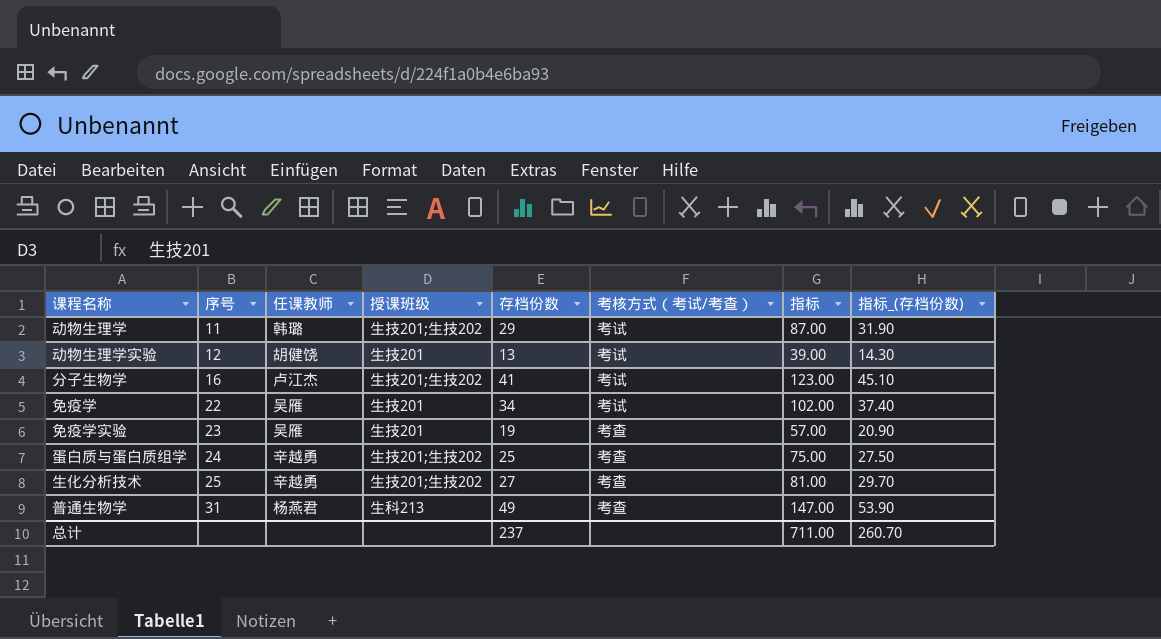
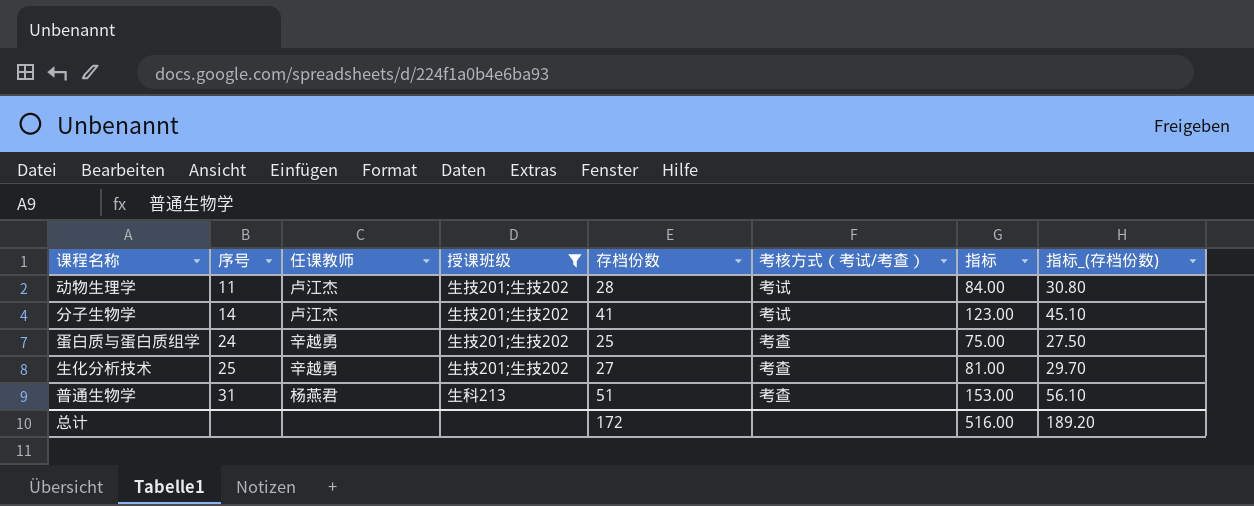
filter: none -> 授课班级 != 生技201
动物生理学 | 任课教师: 韩璐 -> 卢江杰
动物生理学 | 存档份数: 29 -> 28
动物生理学 | 指标: 87.00 -> 84.00
动物生理学 | 指标_(存档份数): 31.90 -> 30.80
分子生物学 | 序号: 16 -> 14
普通生物学 | 存档份数: 49 -> 51
普通生物学 | 指标: 147.00 -> 153.00
普通生物学 | 指标_(存档份数): 53.90 -> 56.10
总计 | 存档份数: 237 -> 172
总计 | 指标: 711.00 -> 516.00
总计 | 指标_(存档份数): 260.70 -> 189.20

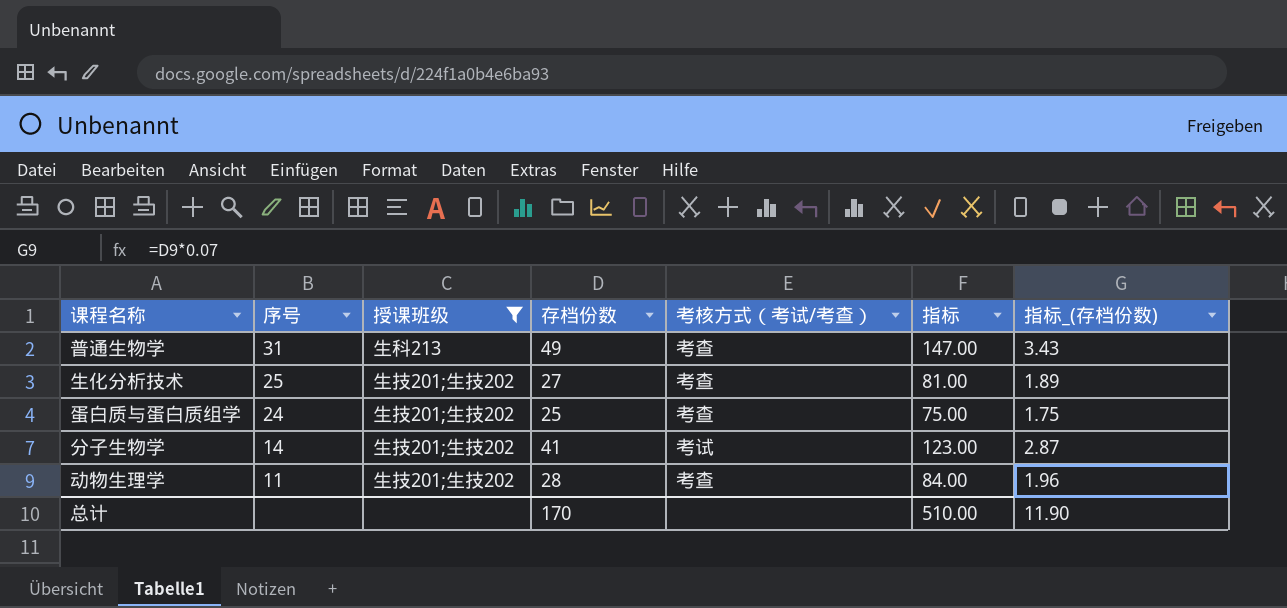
row order: 序号 ascending -> 序号 descending
column 任课教师 | position: 3 -> none
column 指标_(存档份数) | formula: [存档份数] * 1.1 -> [存档份数] * 0.07
普通生物学 | 存档份数: 51 -> 49
普通生物学 | 指标: 153.00 -> 147.00
动物生理学 | 考核方式（考试/考查）: 考试 -> 考查
总计 | 存档份数: 172 -> 170
总计 | 指标: 516.00 -> 510.00
总计 | 指标_(存档份数): 189.20 -> 11.90

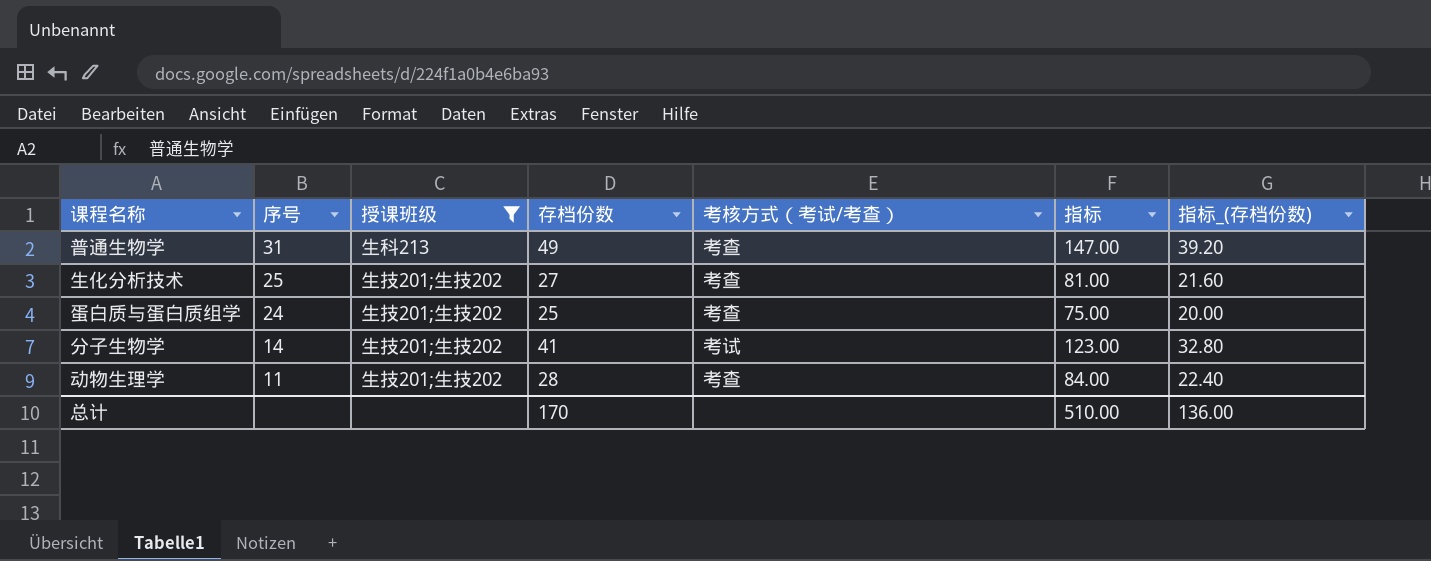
column 指标_(存档份数) | formula: [存档份数] * 0.07 -> [存档份数] * 0.8
总计 | 指标_(存档份数): 11.90 -> 136.00

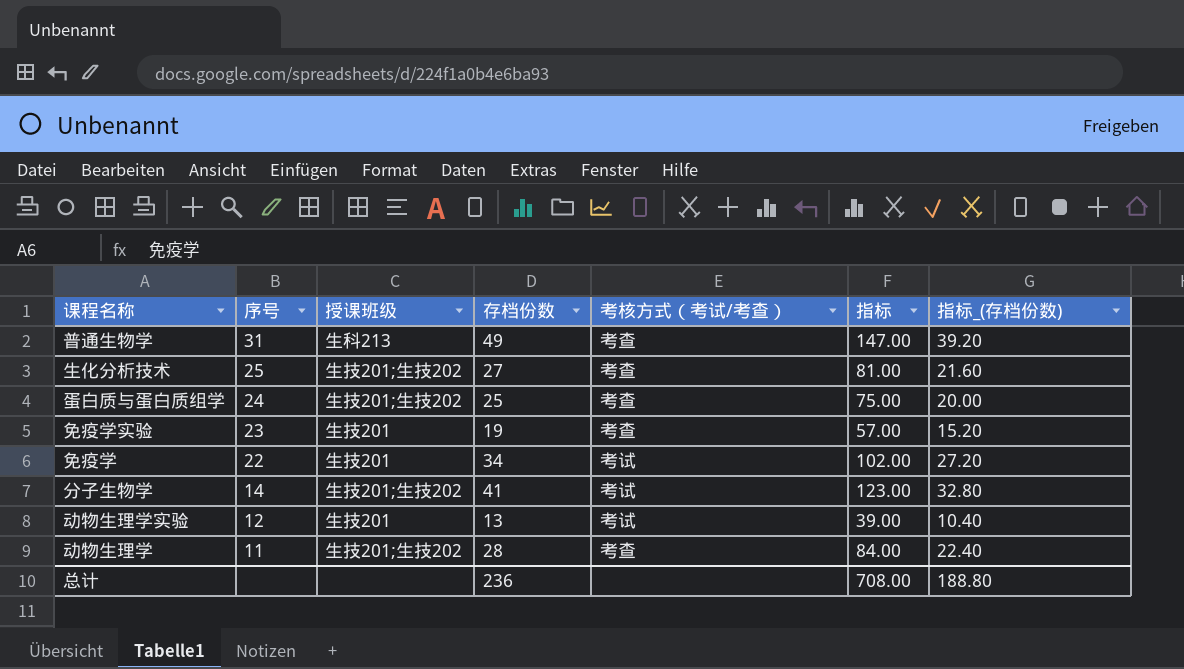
filter: 授课班级 != 生技201 -> none
总计 | 存档份数: 170 -> 236
总计 | 指标: 510.00 -> 708.00
总计 | 指标_(存档份数): 136.00 -> 188.80

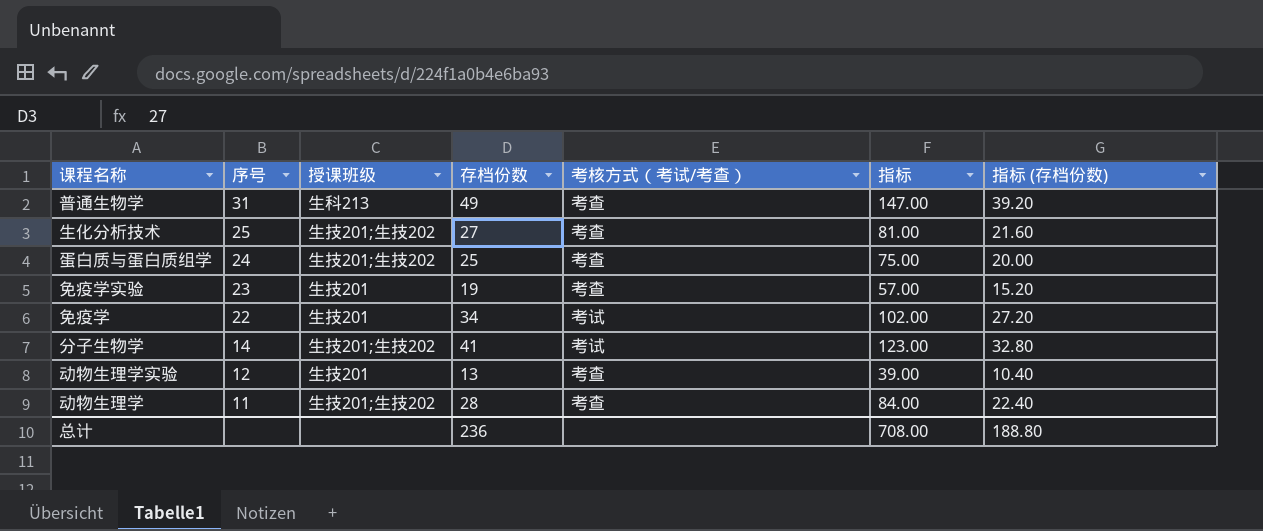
column name: 指标_(存档份数) -> 指标 (存档份数)
动物生理学实验 | 考核方式（考试/考查）: 考试 -> 考查

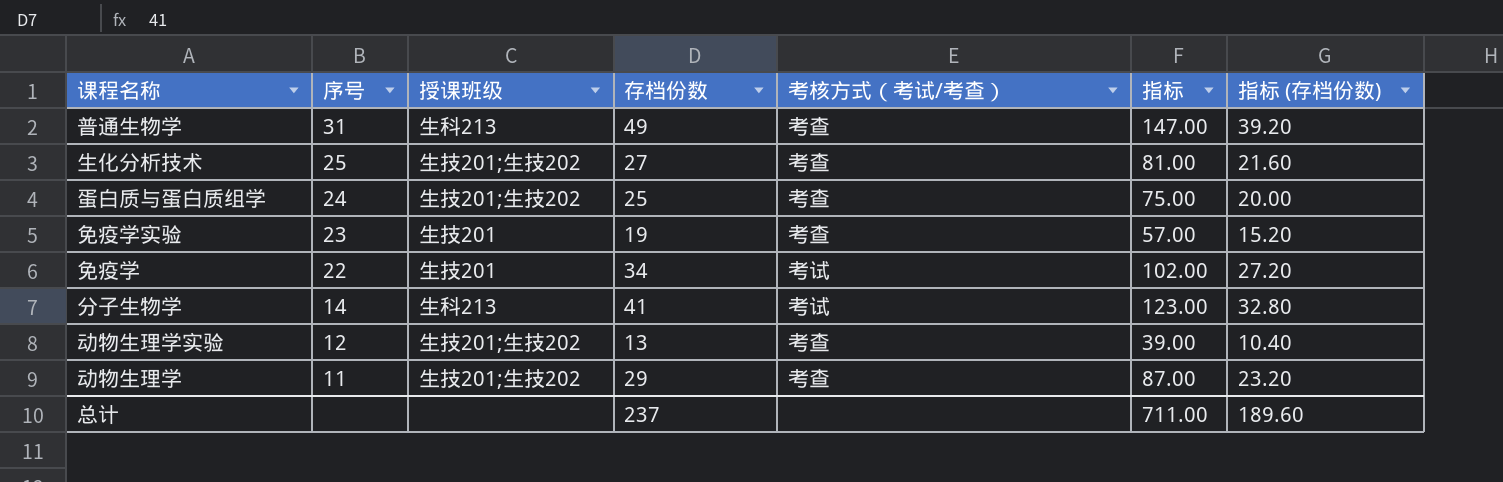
分子生物学 | 授课班级: 生技201;生技202 -> 生科213
动物生理学实验 | 授课班级: 生技201 -> 生技201;生技202
动物生理学 | 存档份数: 28 -> 29
动物生理学 | 指标: 84.00 -> 87.00
动物生理学 | 指标 (存档份数): 22.40 -> 23.20
总计 | 存档份数: 236 -> 237
总计 | 指标: 708.00 -> 711.00
总计 | 指标 (存档份数): 188.80 -> 189.60

